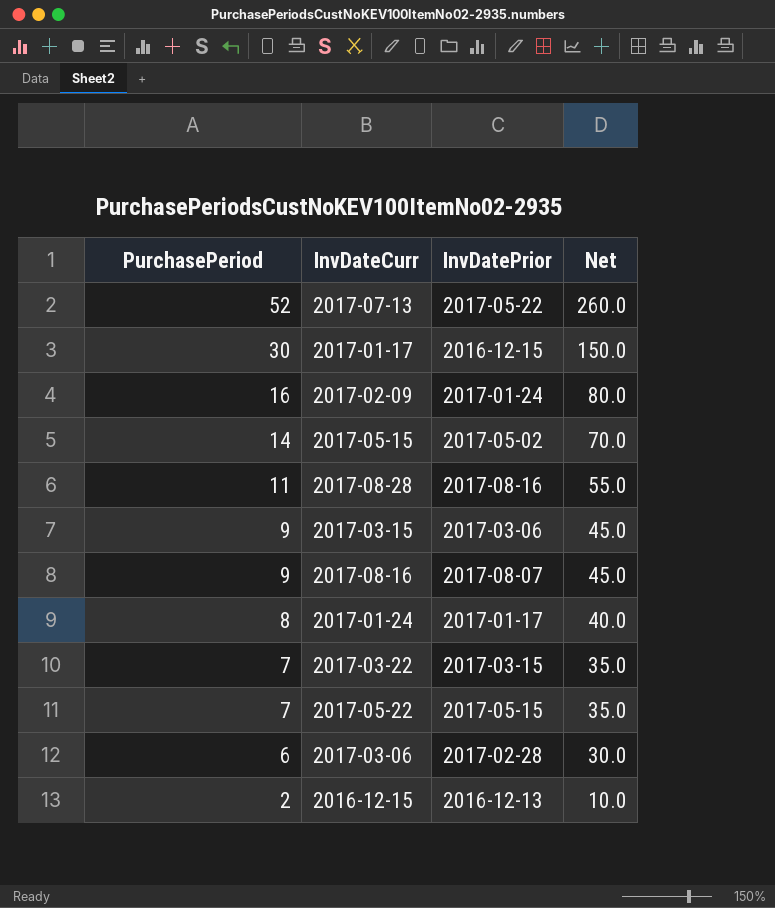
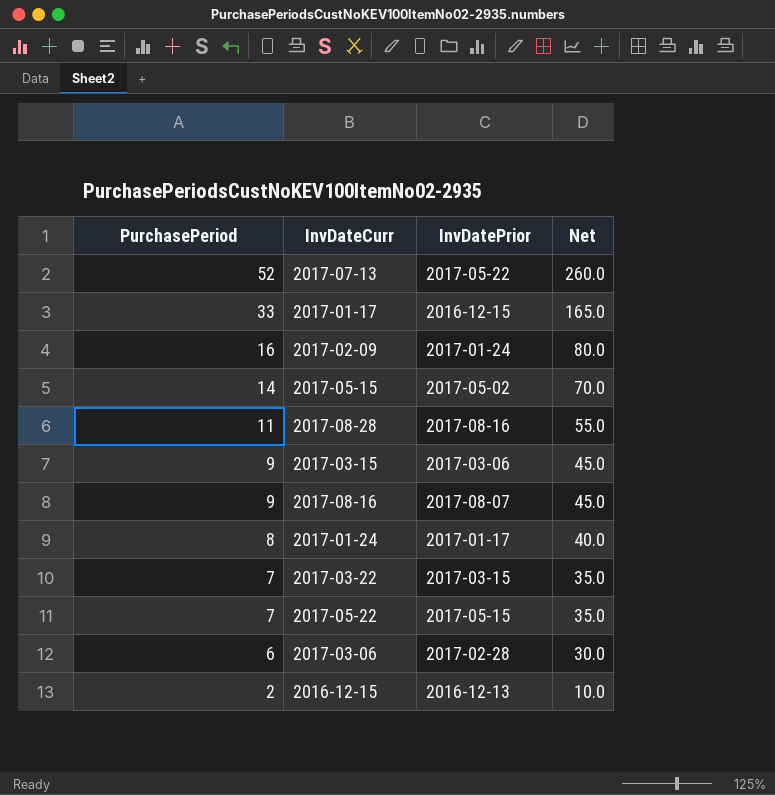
2017-01-17 | PurchasePeriod: 30 -> 33
2017-01-17 | Net: 150.0 -> 165.0

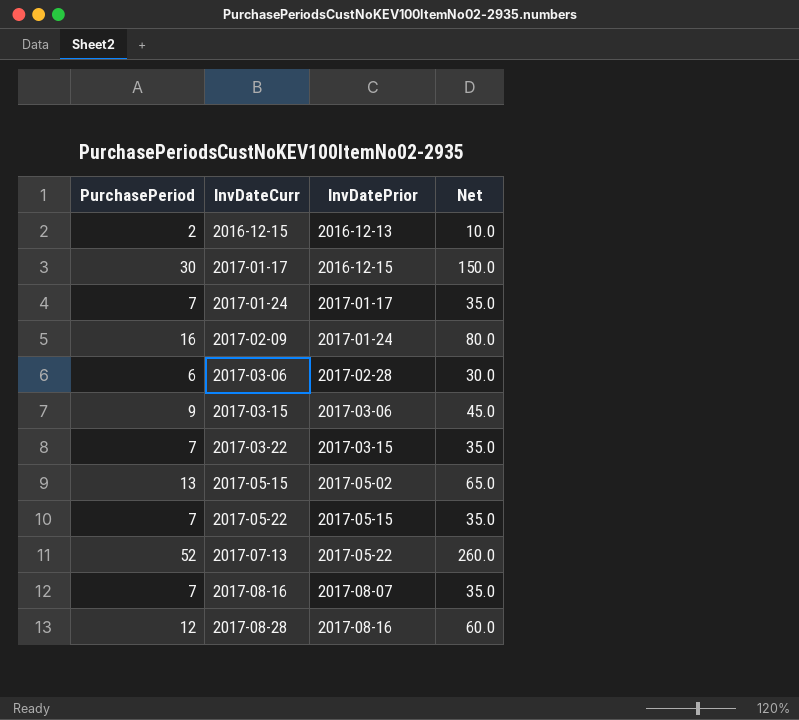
row order: PurchasePeriod descending -> InvDateCurr ascending
2017-01-17 | PurchasePeriod: 33 -> 30
2017-01-17 | Net: 165.0 -> 150.0
2017-01-24 | PurchasePeriod: 8 -> 7
2017-01-24 | Net: 40.0 -> 35.0
2017-05-15 | PurchasePeriod: 14 -> 13
2017-05-15 | Net: 70.0 -> 65.0
2017-08-16 | PurchasePeriod: 9 -> 7
2017-08-16 | Net: 45.0 -> 35.0
2017-08-28 | PurchasePeriod: 11 -> 12
2017-08-28 | Net: 55.0 -> 60.0

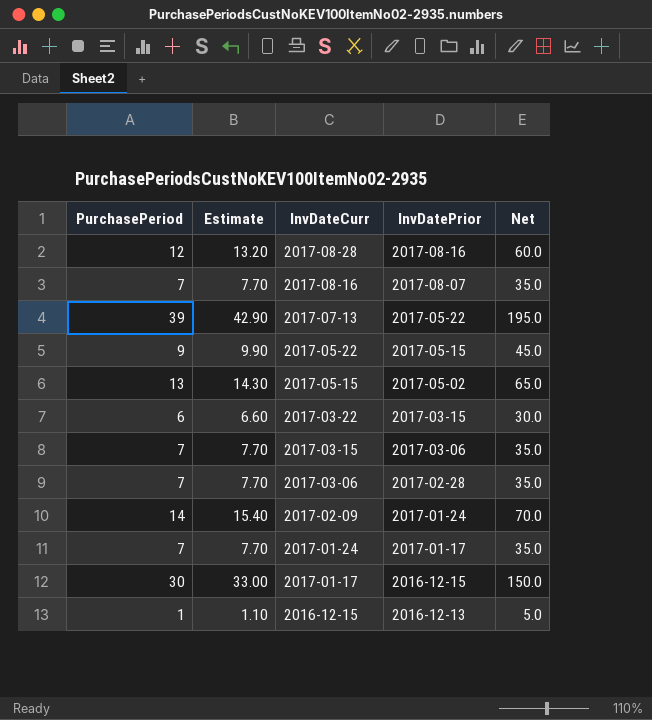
row order: InvDateCurr ascending -> InvDateCurr descending
column Estimate | formula: none -> [PurchasePeriod] * 1.1
2017-07-13 | PurchasePeriod: 52 -> 39
2017-07-13 | Net: 260.0 -> 195.0
2017-05-22 | PurchasePeriod: 7 -> 9
2017-05-22 | Net: 35.0 -> 45.0
2017-03-22 | PurchasePeriod: 7 -> 6
2017-03-22 | Net: 35.0 -> 30.0
2017-03-15 | PurchasePeriod: 9 -> 7
2017-03-15 | Net: 45.0 -> 35.0
2017-03-06 | PurchasePeriod: 6 -> 7
2017-03-06 | Net: 30.0 -> 35.0
2017-02-09 | PurchasePeriod: 16 -> 14
2017-02-09 | Net: 80.0 -> 70.0
2016-12-15 | PurchasePeriod: 2 -> 1
2016-12-15 | Net: 10.0 -> 5.0

